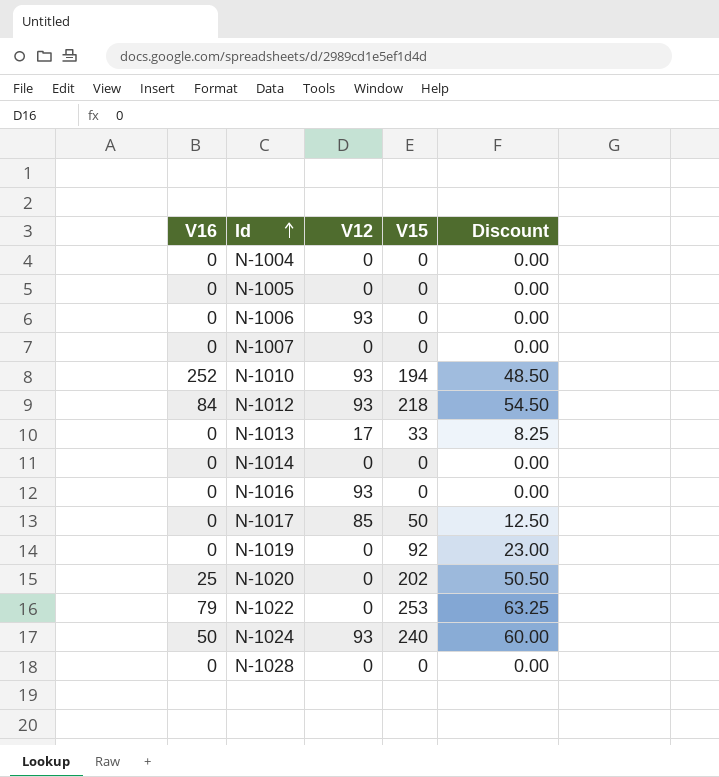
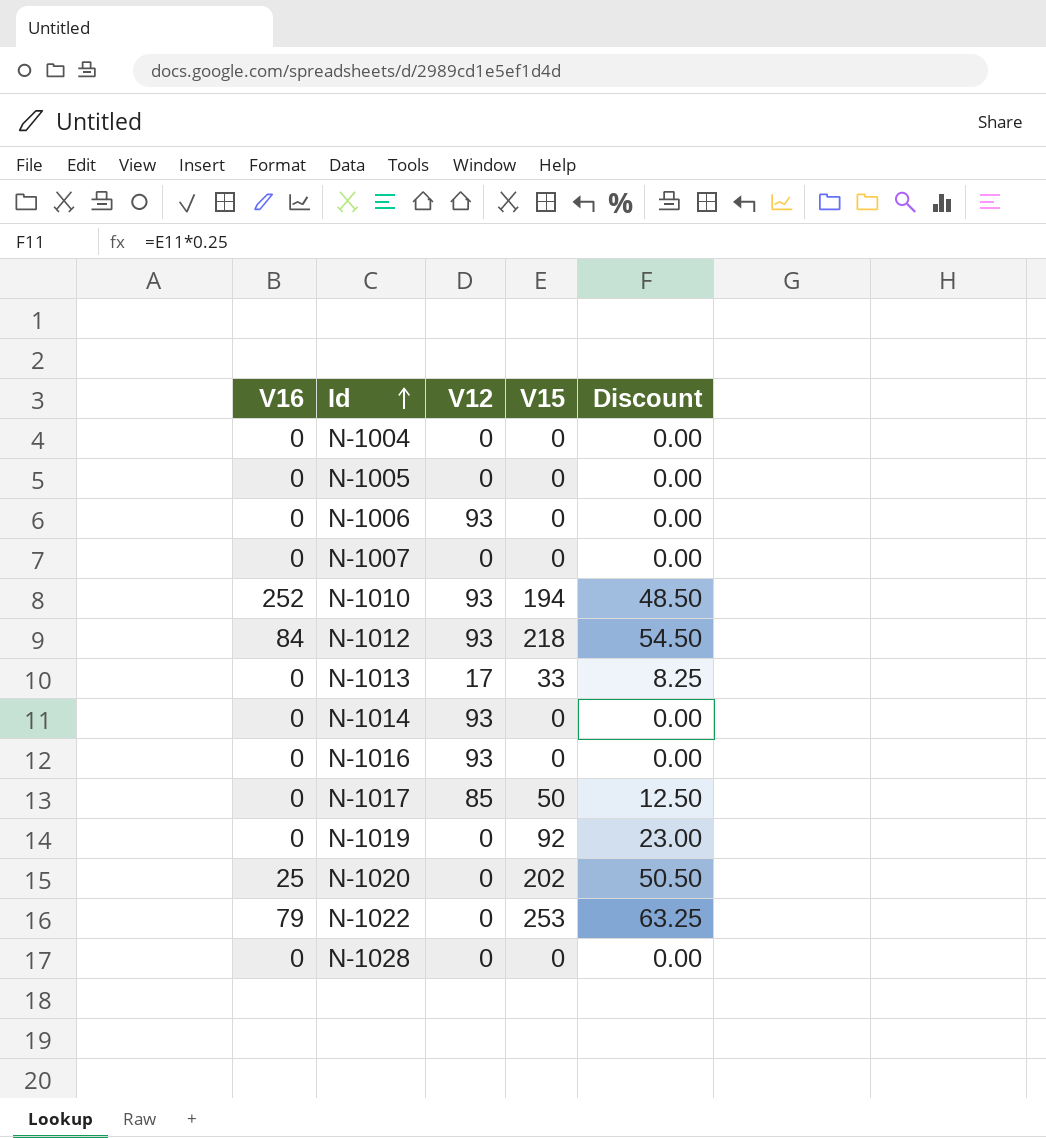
row N-1024: 50 | 93 | 240 | 60.00 -> none
N-1014 | V12: 0 -> 93

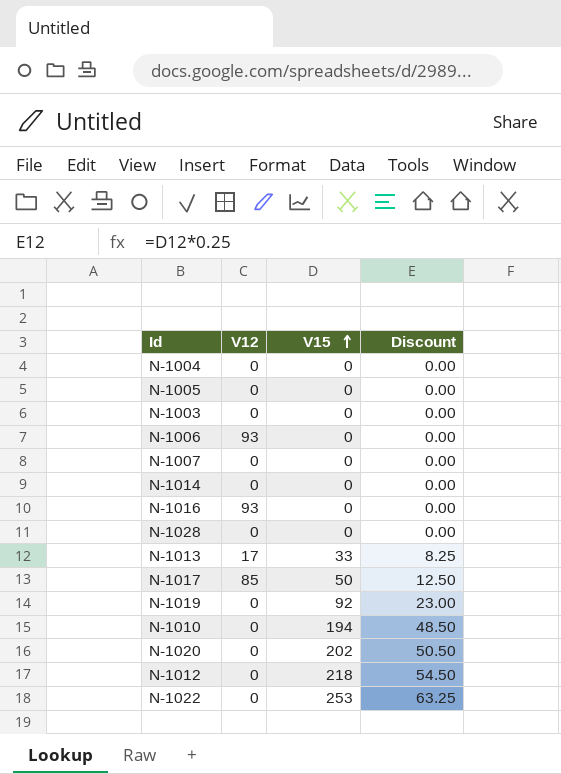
row order: Id ascending -> V15 ascending
column V16 | position: 1 -> none
row N-1003: none -> 0 | 0 | 0.00
N-1014 | V12: 93 -> 0
N-1010 | V12: 93 -> 0
N-1012 | V12: 93 -> 0

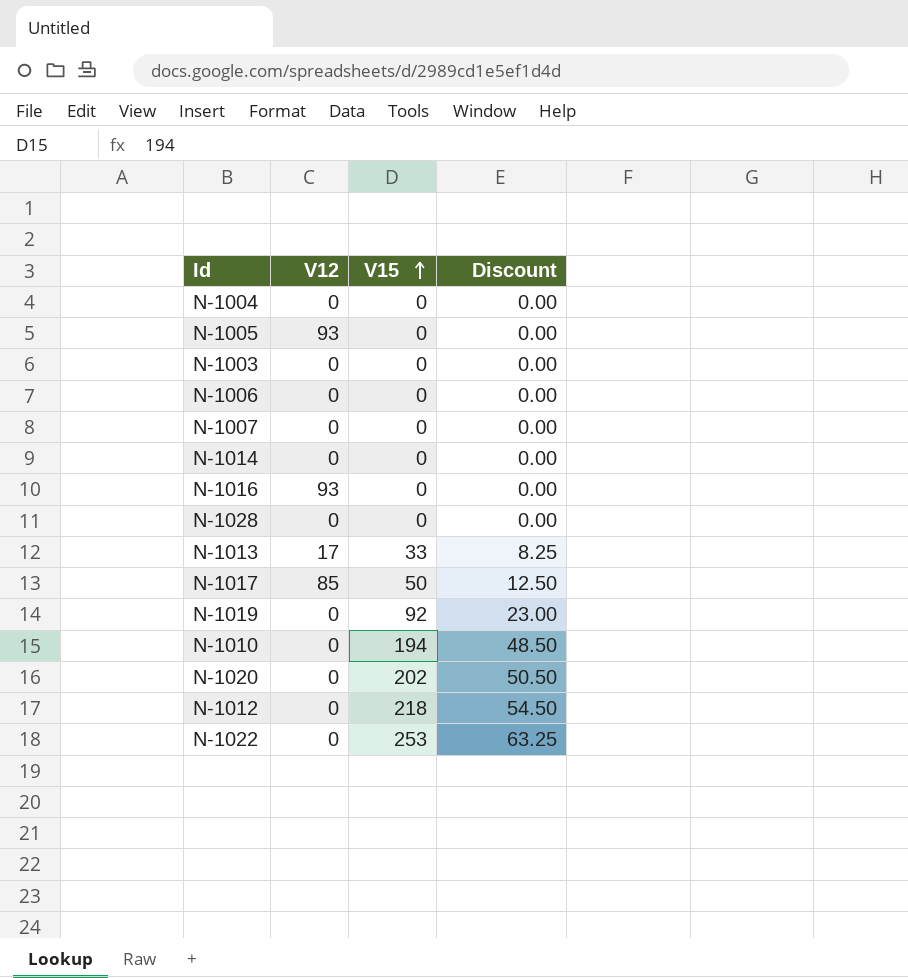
N-1005 | V12: 0 -> 93
N-1006 | V12: 93 -> 0

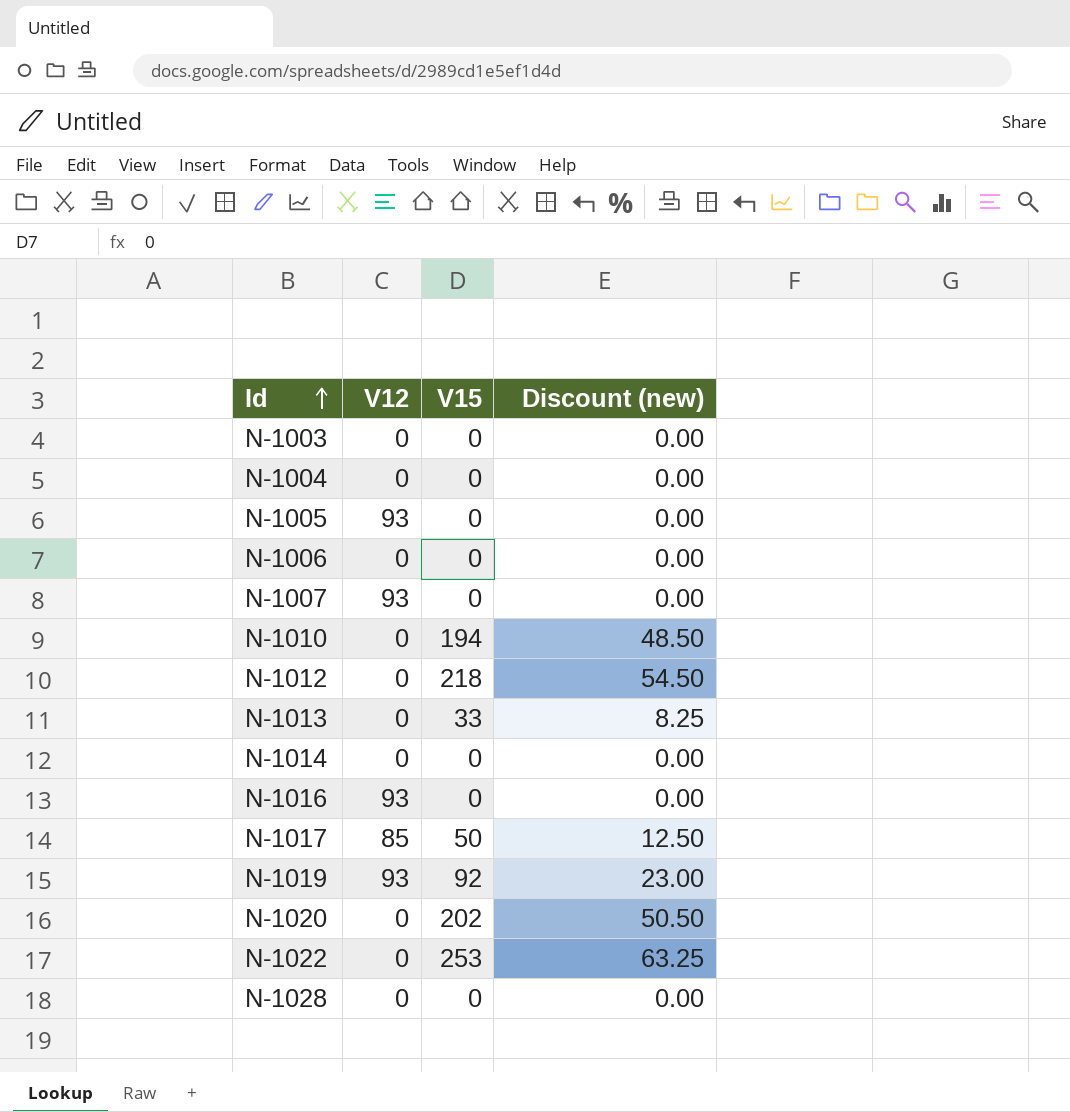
row order: V15 ascending -> Id ascending
column name: Discount -> Discount (new)
N-1007 | V12: 0 -> 93
N-1013 | V12: 17 -> 0
N-1019 | V12: 0 -> 93

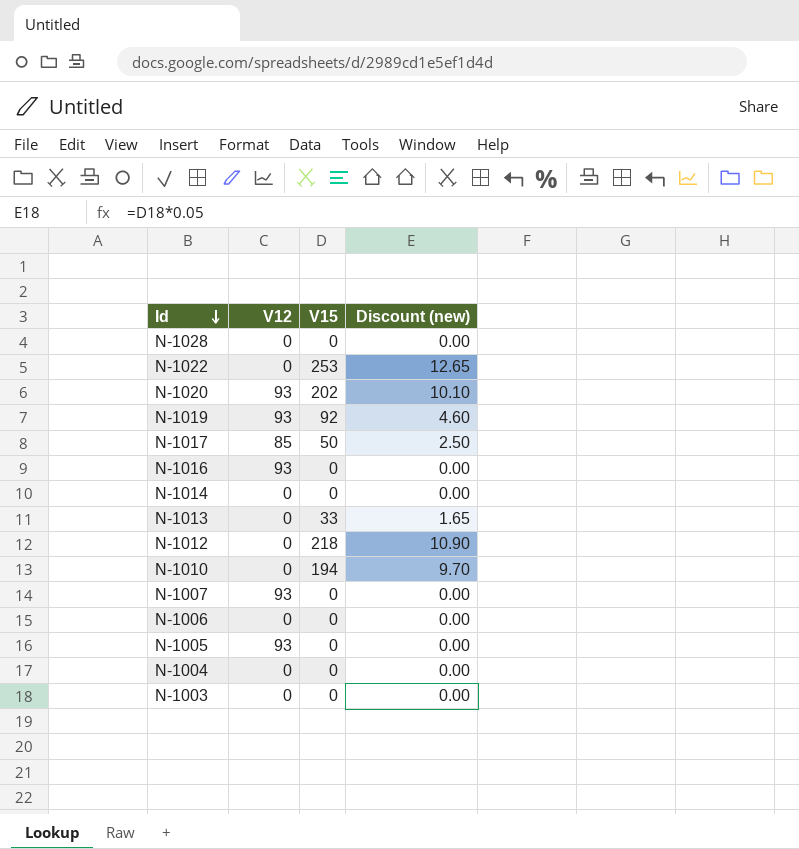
row order: Id ascending -> Id descending
column Discount (new) | formula: [V15] * 0.25 -> [V15] * 0.05
N-1020 | V12: 0 -> 93

